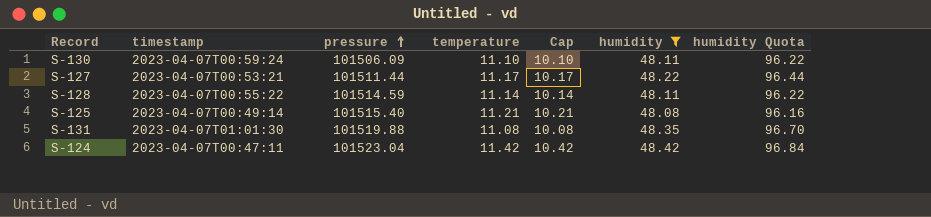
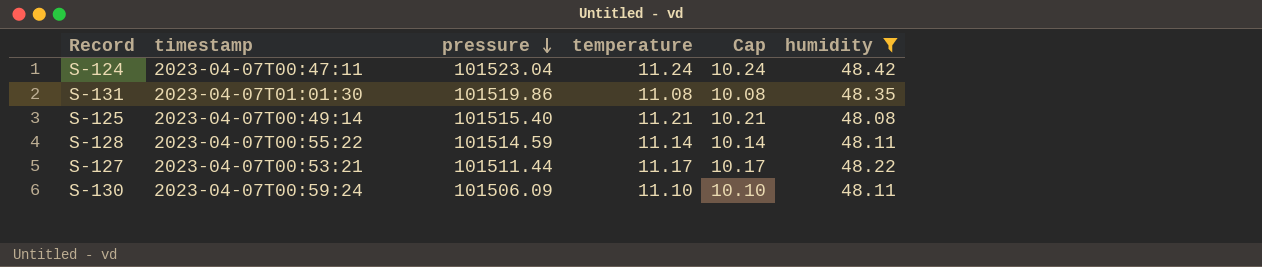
row order: pressure ascending -> pressure descending
column humidity Quota | formula: [humidity] * 2 -> none
S-124 | temperature: 11.42 -> 11.24
S-124 | Cap: 10.42 -> 10.24
S-131 | pressure: 101519.88 -> 101519.86

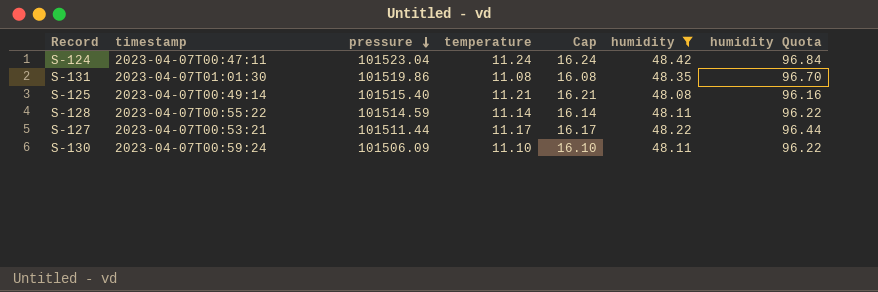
column Cap | formula: [temperature] - 1 -> [temperature] + 5
column humidity Quota | formula: none -> [humidity] * 2

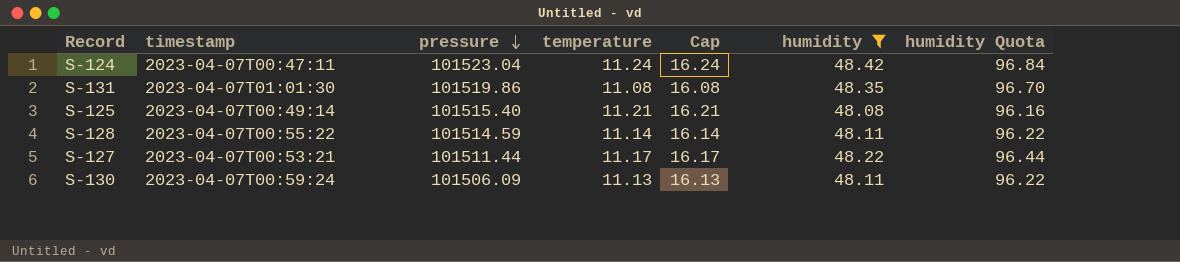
S-130 | temperature: 11.10 -> 11.13
S-130 | Cap: 16.10 -> 16.13

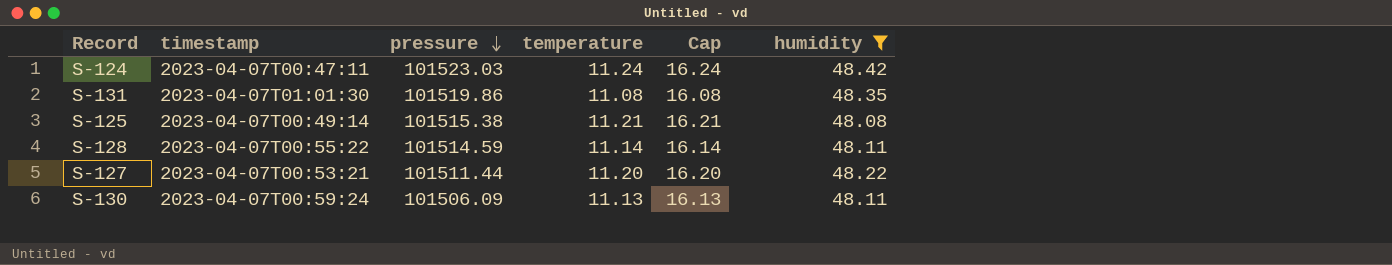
column humidity Quota | formula: [humidity] * 2 -> none
S-124 | pressure: 101523.04 -> 101523.03
S-125 | pressure: 101515.40 -> 101515.38
S-127 | temperature: 11.17 -> 11.20
S-127 | Cap: 16.17 -> 16.20

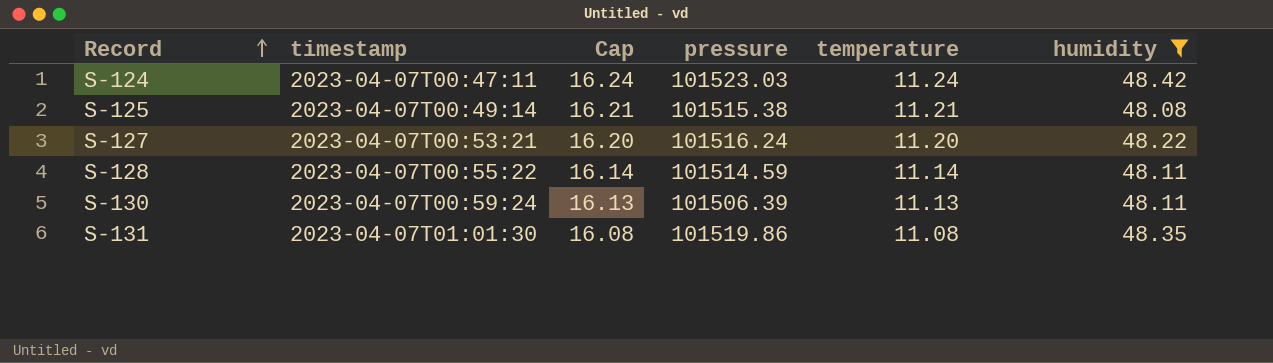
row order: pressure descending -> Record ascending
column Cap | position: 5 -> 3
S-127 | pressure: 101511.44 -> 101516.24
S-130 | pressure: 101506.09 -> 101506.39

